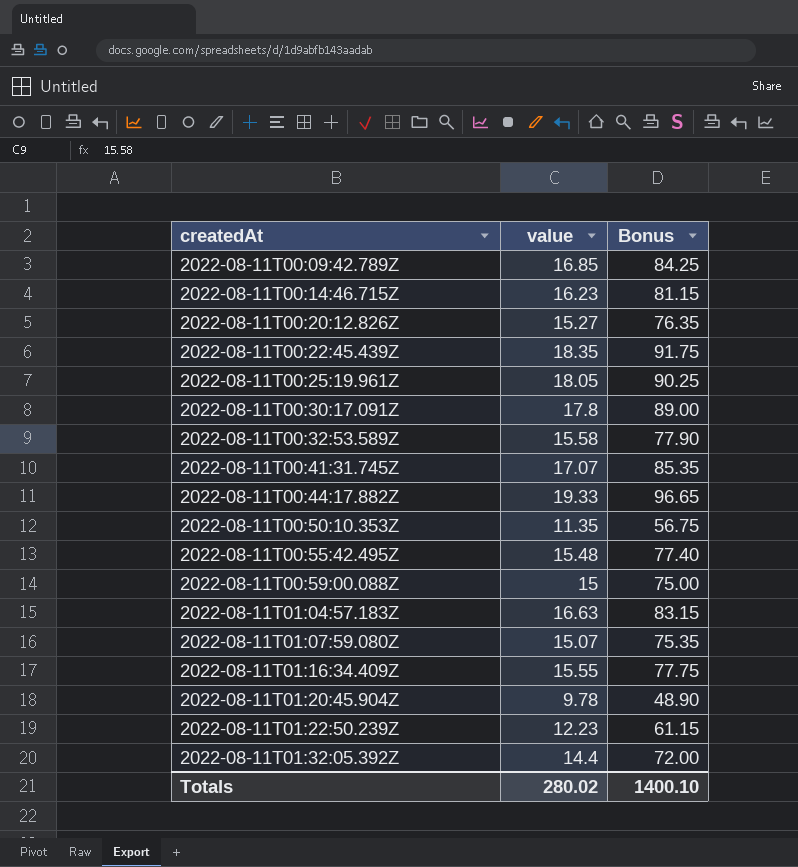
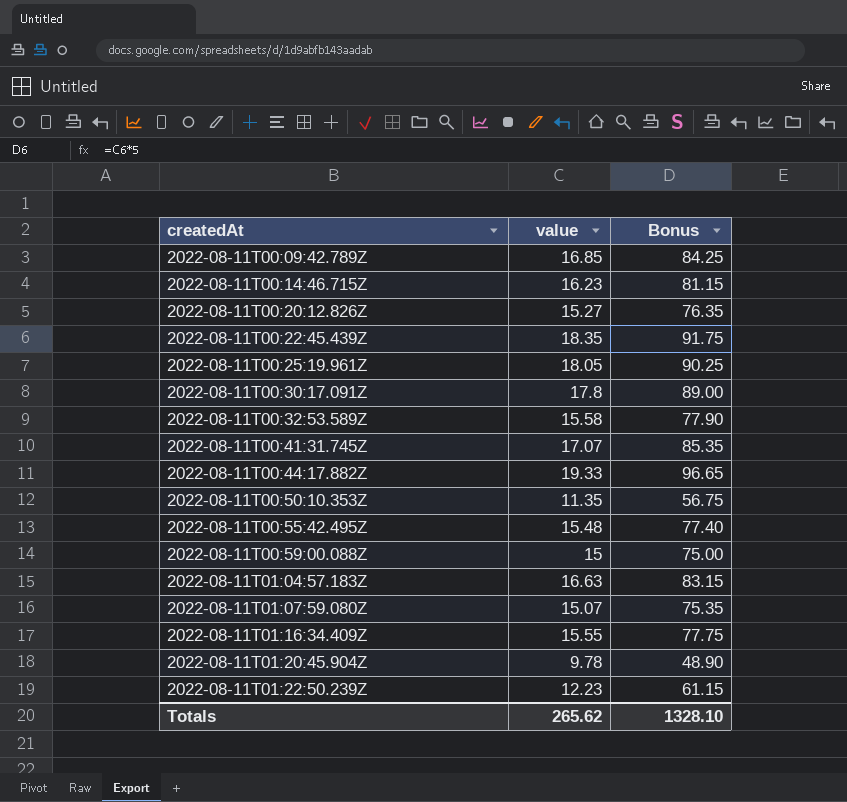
row 2022-08-11T01:32:05.392Z: 14.4 | 72.00 -> none
Totals | value: 280.02 -> 265.62
Totals | Bonus: 1400.10 -> 1328.10

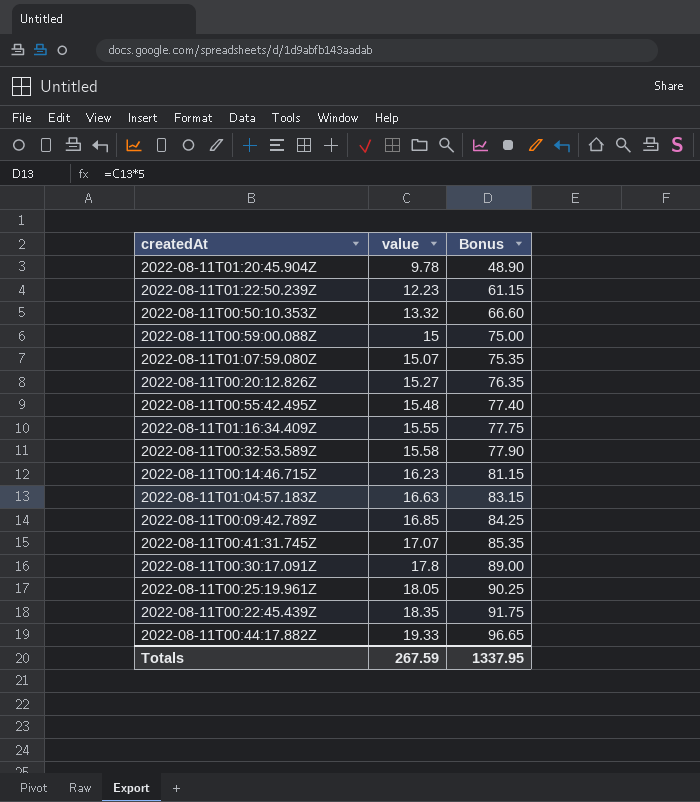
row order: createdAt ascending -> value ascending
2022-08-11T00:50:10.353Z | value: 11.35 -> 13.32
2022-08-11T00:50:10.353Z | Bonus: 56.75 -> 66.60
Totals | value: 265.62 -> 267.59
Totals | Bonus: 1328.10 -> 1337.95

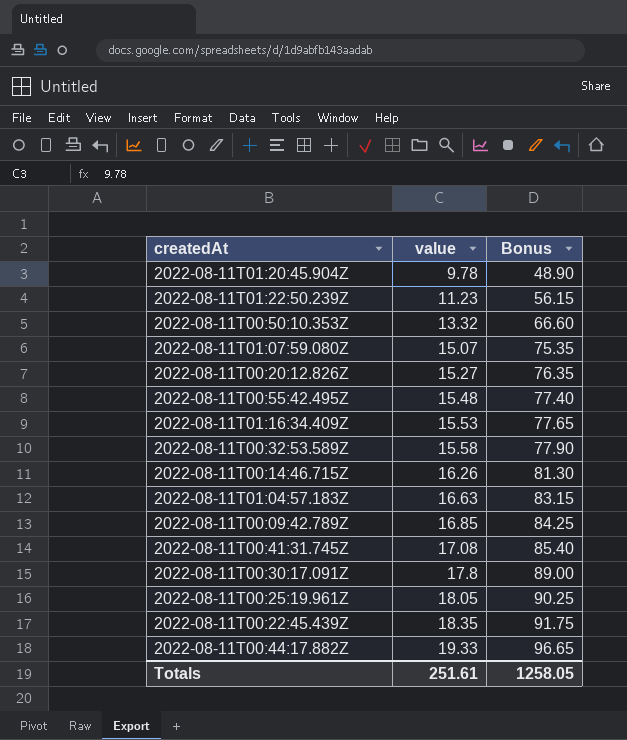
row 2022-08-11T00:59:00.088Z: 15 | 75.00 -> none
2022-08-11T01:22:50.239Z | value: 12.23 -> 11.23
2022-08-11T01:22:50.239Z | Bonus: 61.15 -> 56.15
2022-08-11T01:16:34.409Z | value: 15.55 -> 15.53
2022-08-11T01:16:34.409Z | Bonus: 77.75 -> 77.65
2022-08-11T00:14:46.715Z | value: 16.23 -> 16.26
2022-08-11T00:14:46.715Z | Bonus: 81.15 -> 81.30
2022-08-11T00:41:31.745Z | value: 17.07 -> 17.08
2022-08-11T00:41:31.745Z | Bonus: 85.35 -> 85.40
Totals | value: 267.59 -> 251.61
Totals | Bonus: 1337.95 -> 1258.05

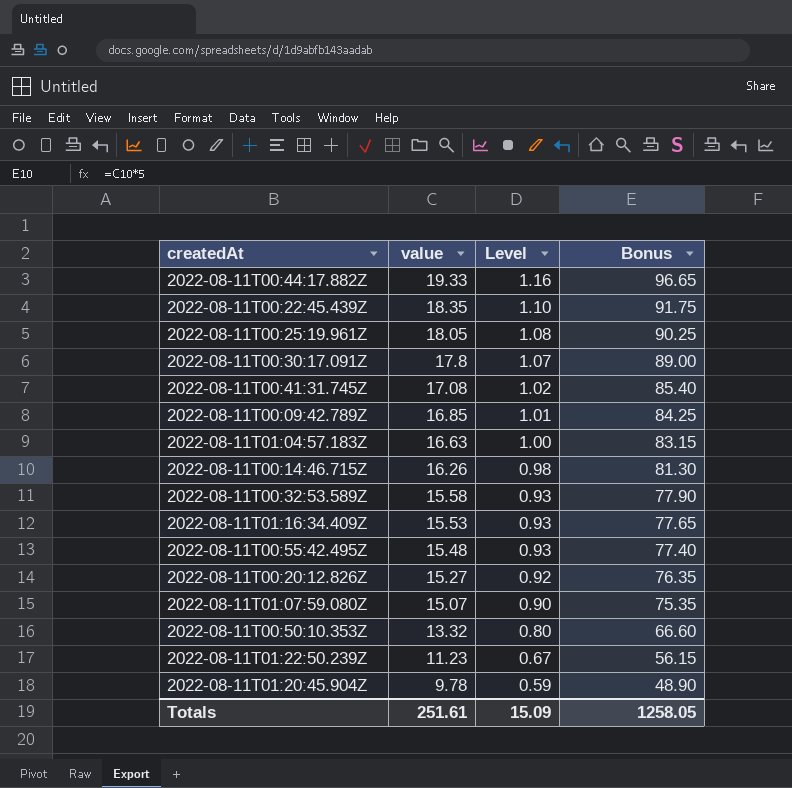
row order: value ascending -> value descending
column Level | formula: none -> [value] * 0.06

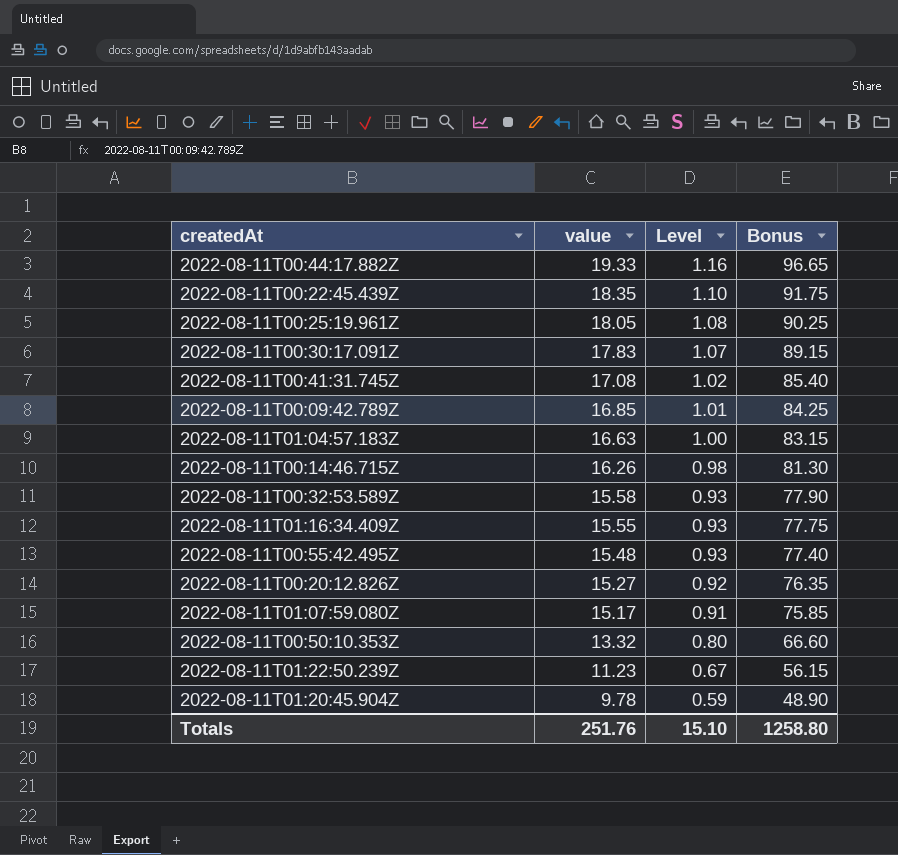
2022-08-11T00:30:17.091Z | value: 17.8 -> 17.83
2022-08-11T00:30:17.091Z | Bonus: 89.00 -> 89.15
2022-08-11T01:16:34.409Z | value: 15.53 -> 15.55
2022-08-11T01:16:34.409Z | Bonus: 77.65 -> 77.75
2022-08-11T01:07:59.080Z | value: 15.07 -> 15.17
2022-08-11T01:07:59.080Z | Level: 0.90 -> 0.91
2022-08-11T01:07:59.080Z | Bonus: 75.35 -> 75.85
Totals | value: 251.61 -> 251.76
Totals | Level: 15.09 -> 15.10
Totals | Bonus: 1258.05 -> 1258.80

